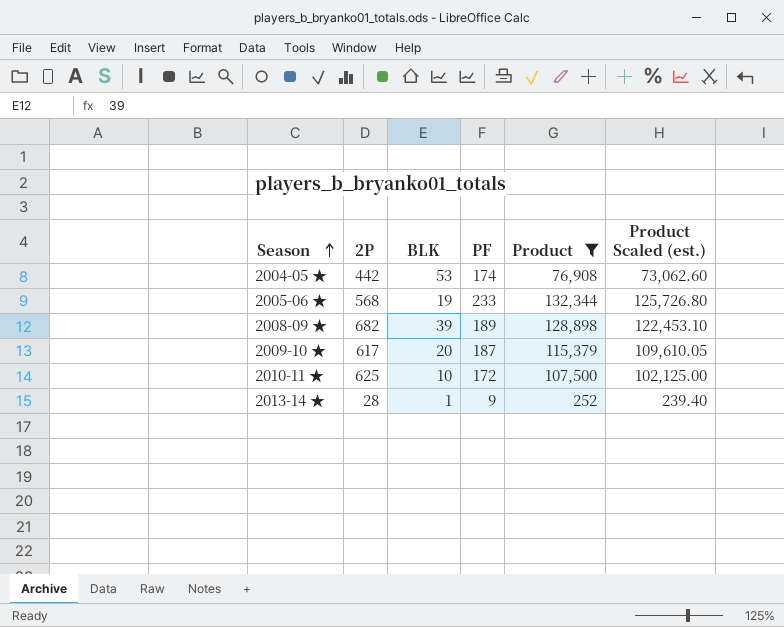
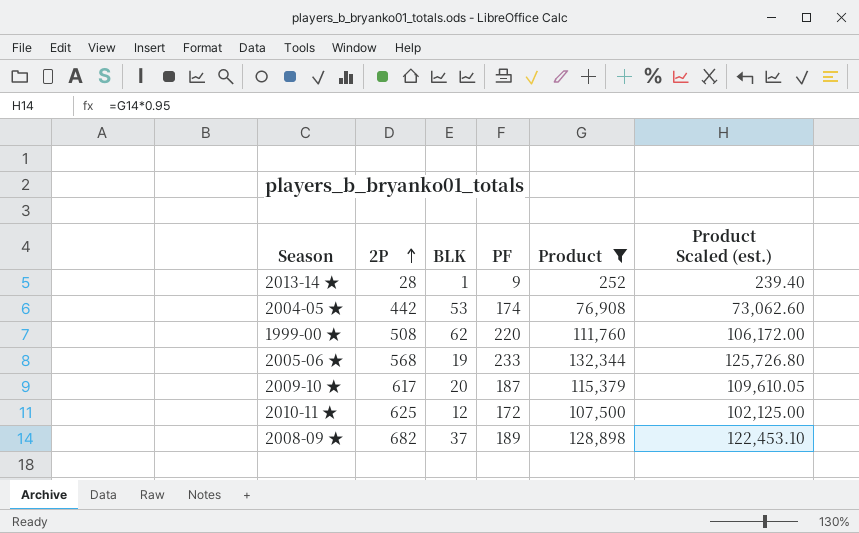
row order: Season ascending -> 2P ascending
row 1999-00 ★: none -> 508 | 62 | 220 | 111,760 | 106,172.00
2010-11 ★ | BLK: 10 -> 12
2008-09 ★ | BLK: 39 -> 37

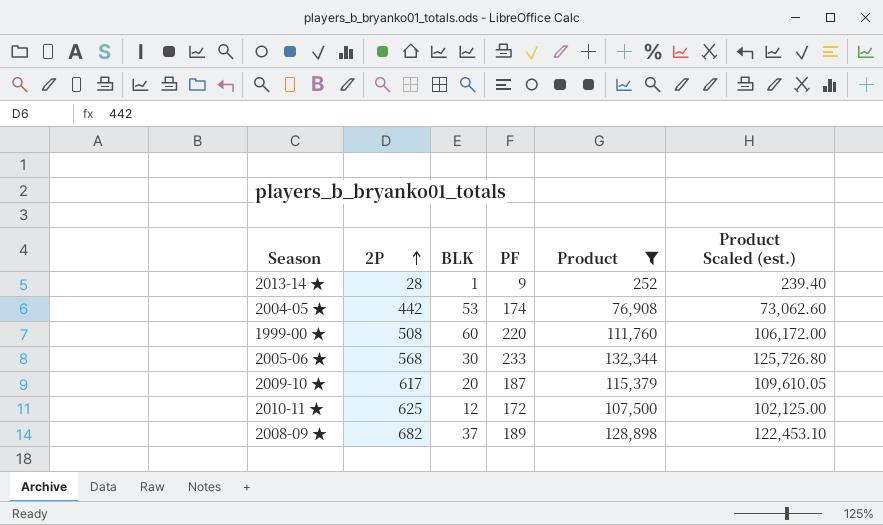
1999-00 ★ | BLK: 62 -> 60
2005-06 ★ | BLK: 19 -> 30

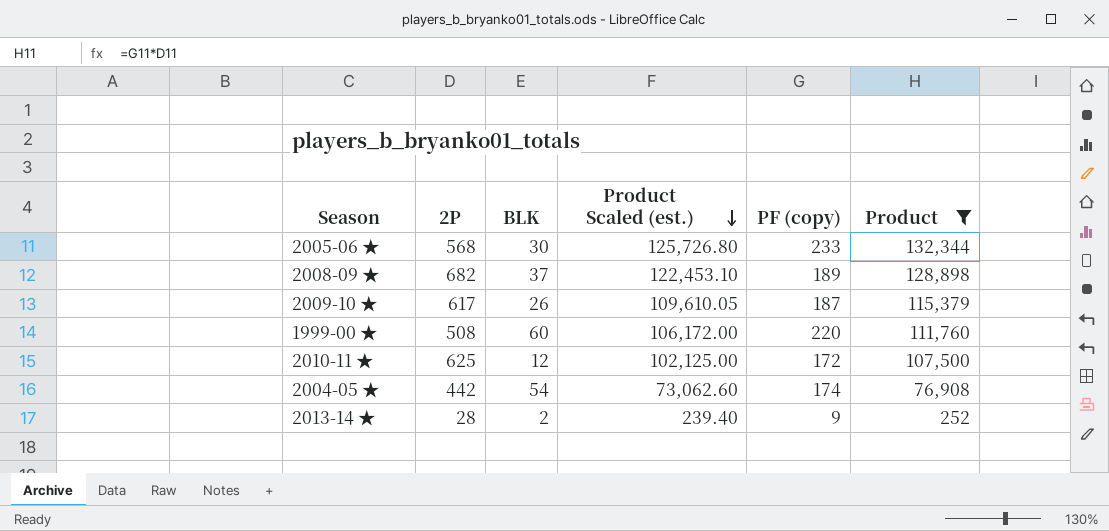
row order: 2P ascending -> Product Scaled (est.) descending
column Product Scaled (est.) | position: 6 -> 4
column name: PF -> PF (copy)
2009-10 ★ | BLK: 20 -> 26
2004-05 ★ | BLK: 53 -> 54
2013-14 ★ | BLK: 1 -> 2

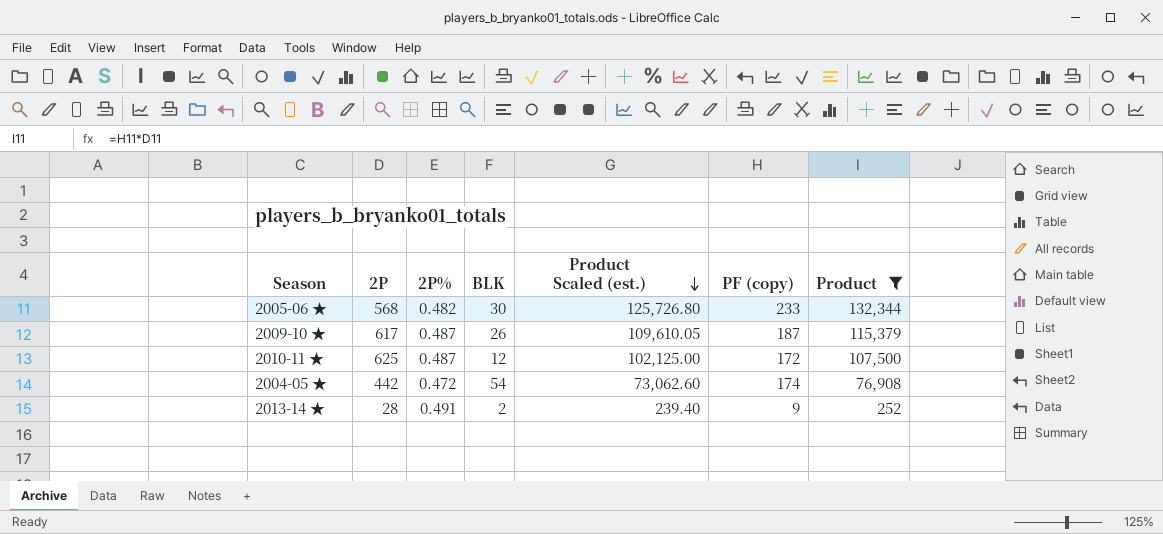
column 2P% | position: none -> 3
row 2008-09 ★: 682 | 37 | 122,453.10 | 189 | 128,898 -> none
row 1999-00 ★: 508 | 60 | 106,172.00 | 220 | 111,760 -> none

